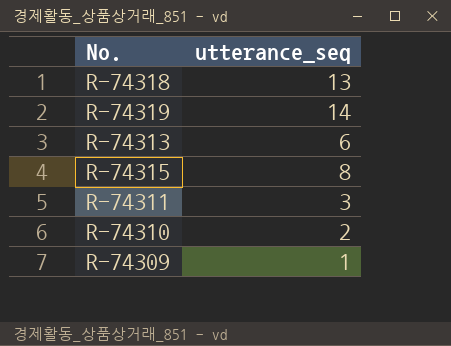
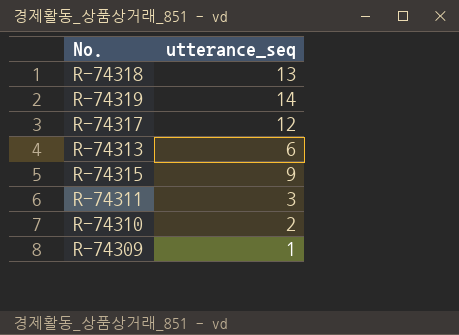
row R-74317: none -> 12
R-74315 | utterance_seq: 8 -> 9

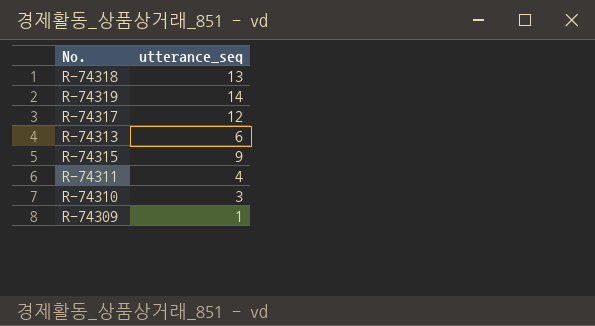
R-74311 | utterance_seq: 3 -> 4
R-74310 | utterance_seq: 2 -> 3

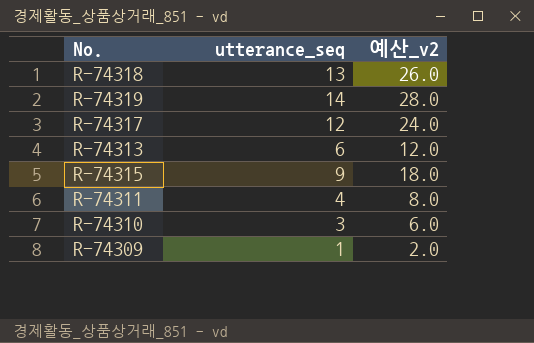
column 예산_v2 | formula: none -> [utterance_seq] * 2

